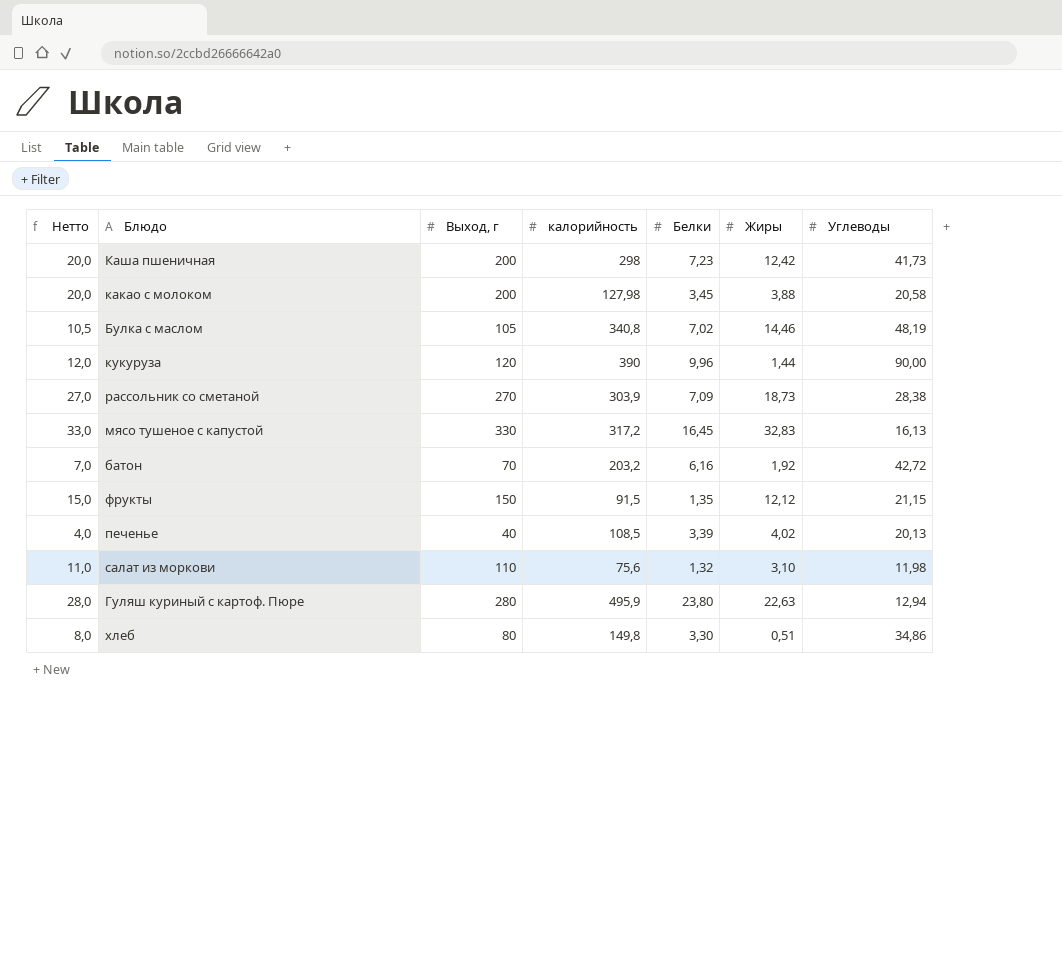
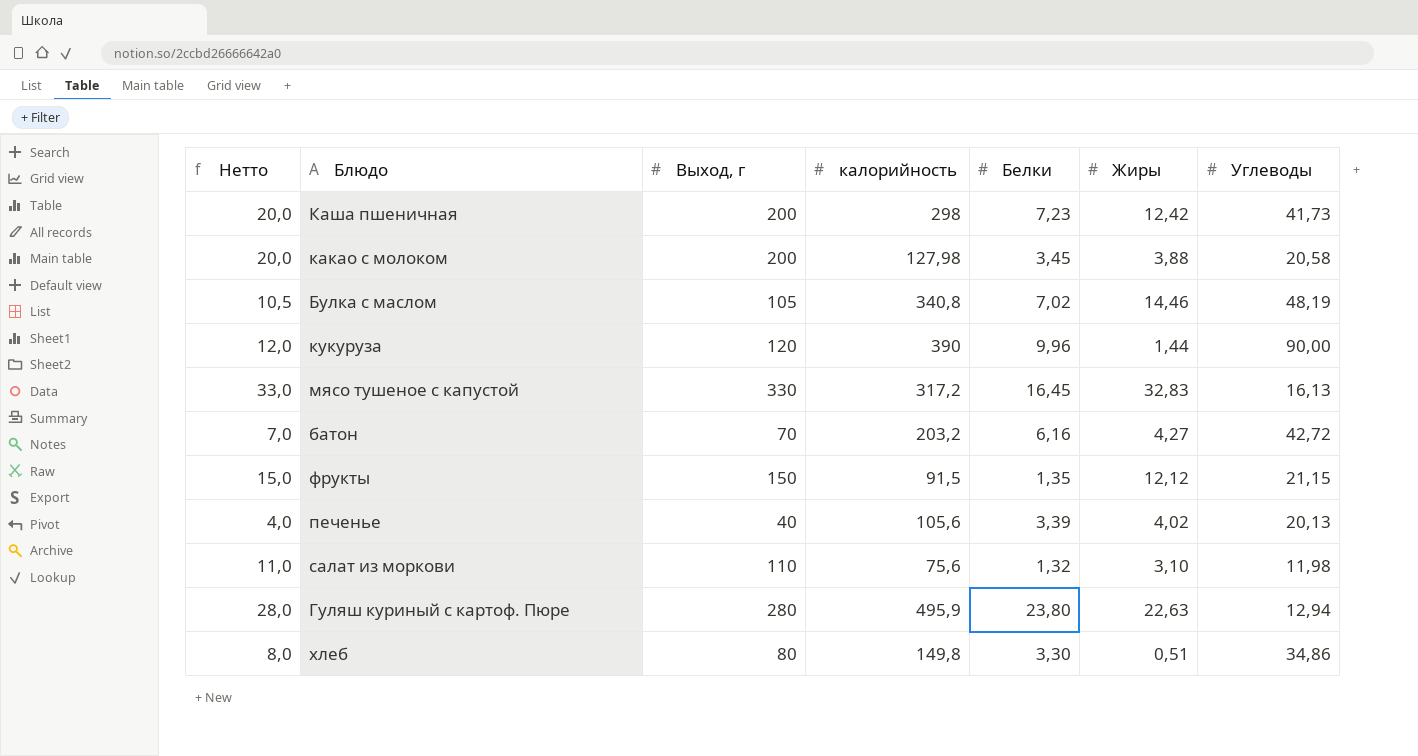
row рассольник со сметаной: 27,0 | 270 | 303,9 | 7,09 | 18,73 | 28,38 -> none
батон | Жиры: 1,92 -> 4,27
печенье | калорийность: 108,5 -> 105,6

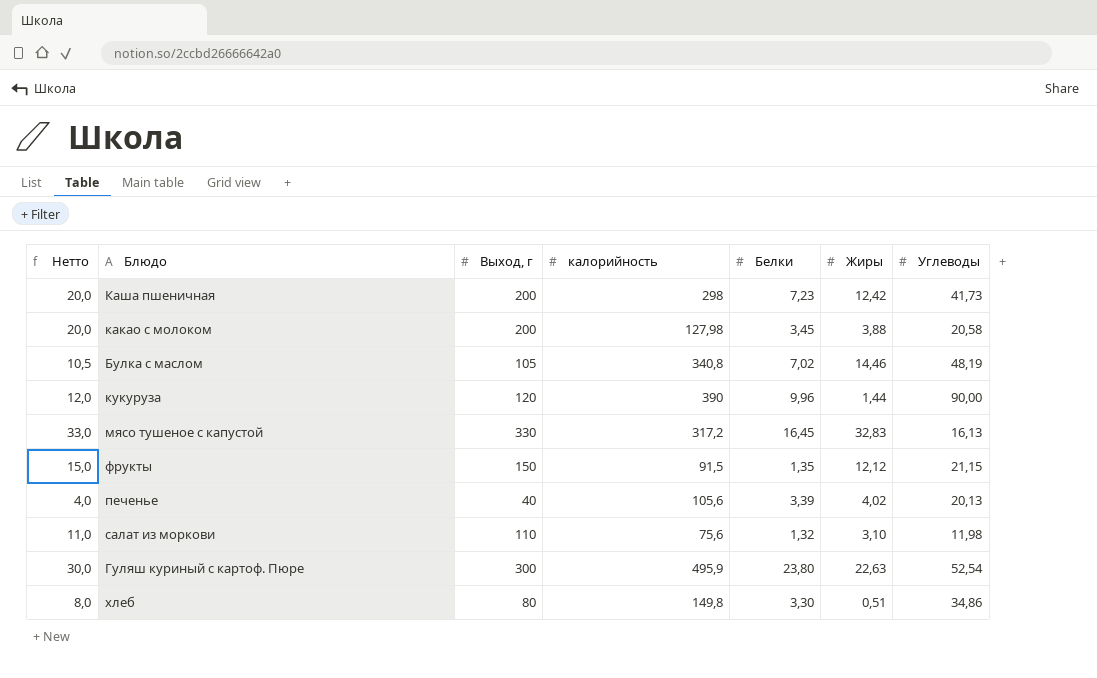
row батон: 7,0 | 70 | 203,2 | 6,16 | 4,27 | 42,72 -> none
Гуляш куриный с картоф. Пюре | Нетто: 28,0 -> 30,0
Гуляш куриный с картоф. Пюре | Выход, г: 280 -> 300
Гуляш куриный с картоф. Пюре | Углеводы: 12,94 -> 52,54

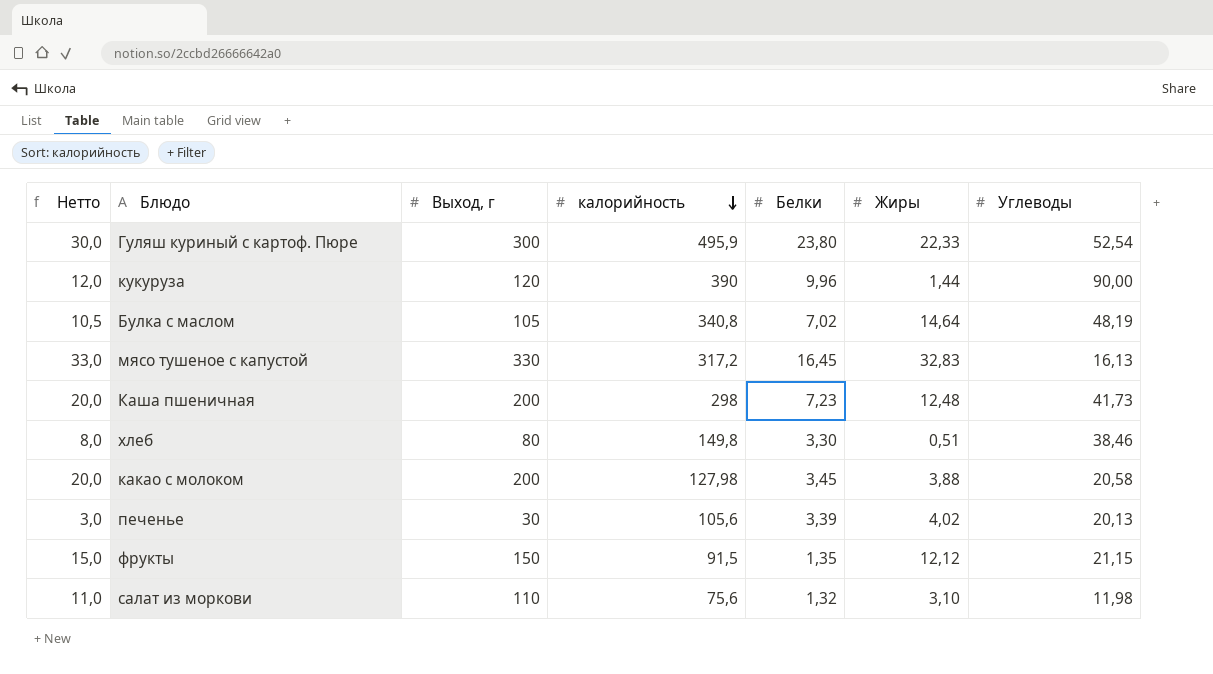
row order: none -> калорийность descending
Гуляш куриный с картоф. Пюре | Жиры: 22,63 -> 22,33
Булка с маслом | Жиры: 14,46 -> 14,64
Каша пшеничная | Жиры: 12,42 -> 12,48
хлеб | Углеводы: 34,86 -> 38,46
печенье | Нетто: 4,0 -> 3,0
печенье | Выход, г: 40 -> 30

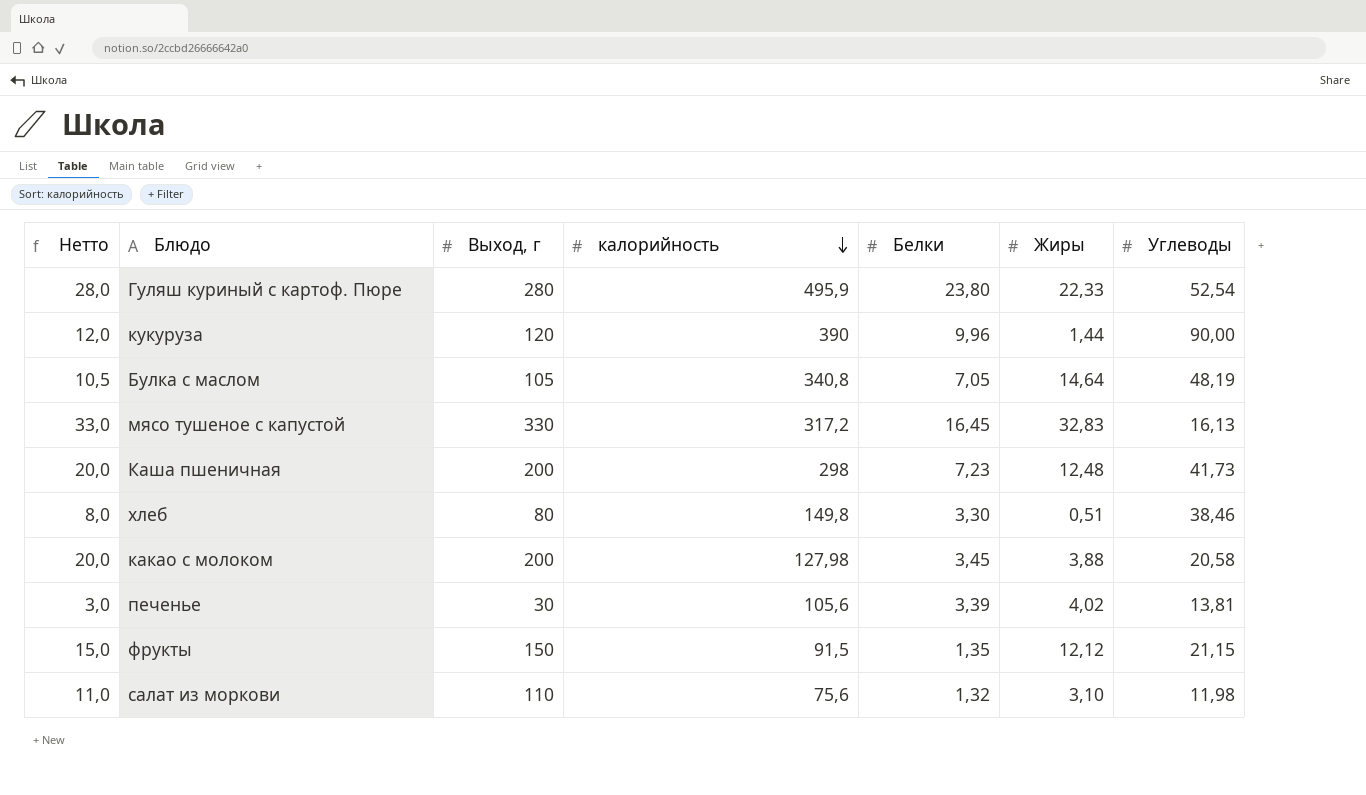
Гуляш куриный с картоф. Пюре | Нетто: 30,0 -> 28,0
Гуляш куриный с картоф. Пюре | Выход, г: 300 -> 280
Булка с маслом | Белки: 7,02 -> 7,05
печенье | Углеводы: 20,13 -> 13,81

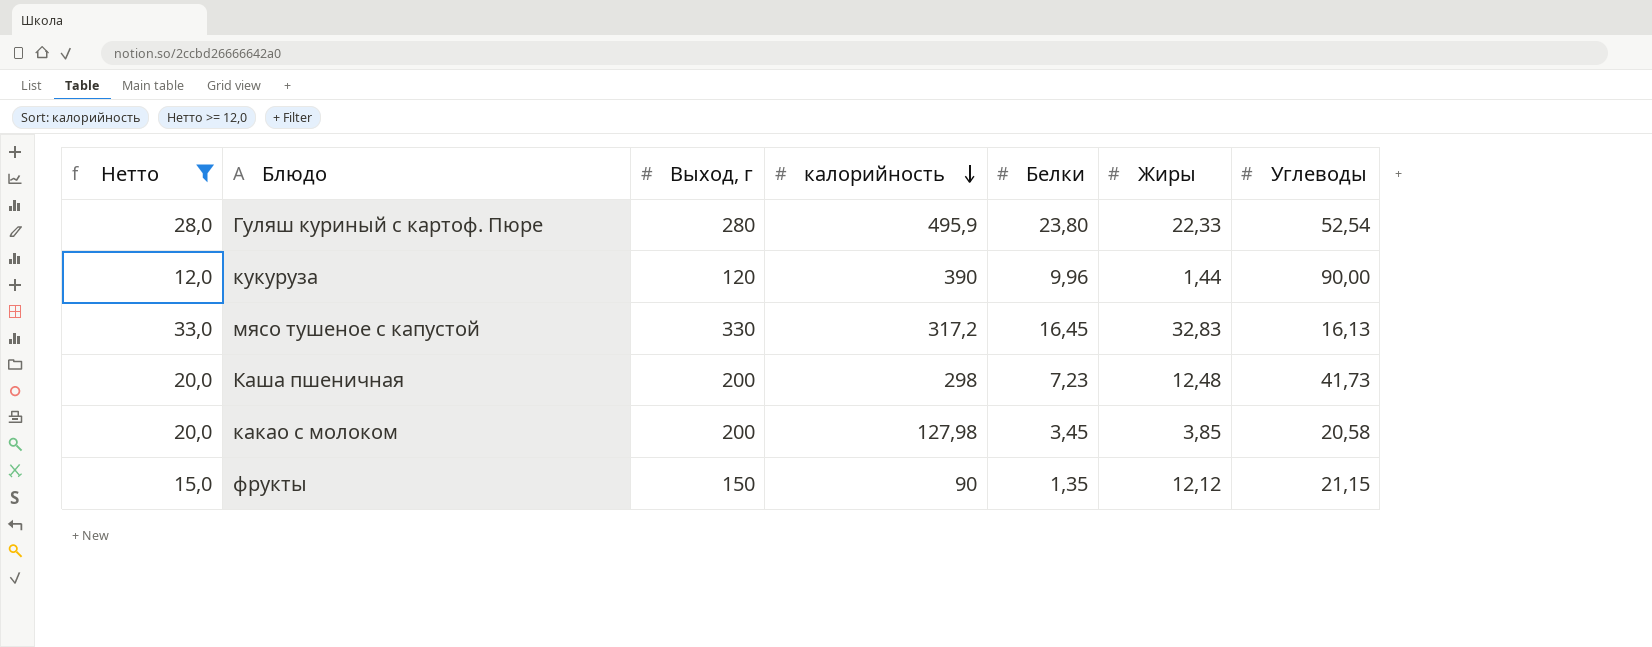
filter: none -> Нетто >= 12,0
какао с молоком | Жиры: 3,88 -> 3,85
фрукты | калорийность: 91,5 -> 90

